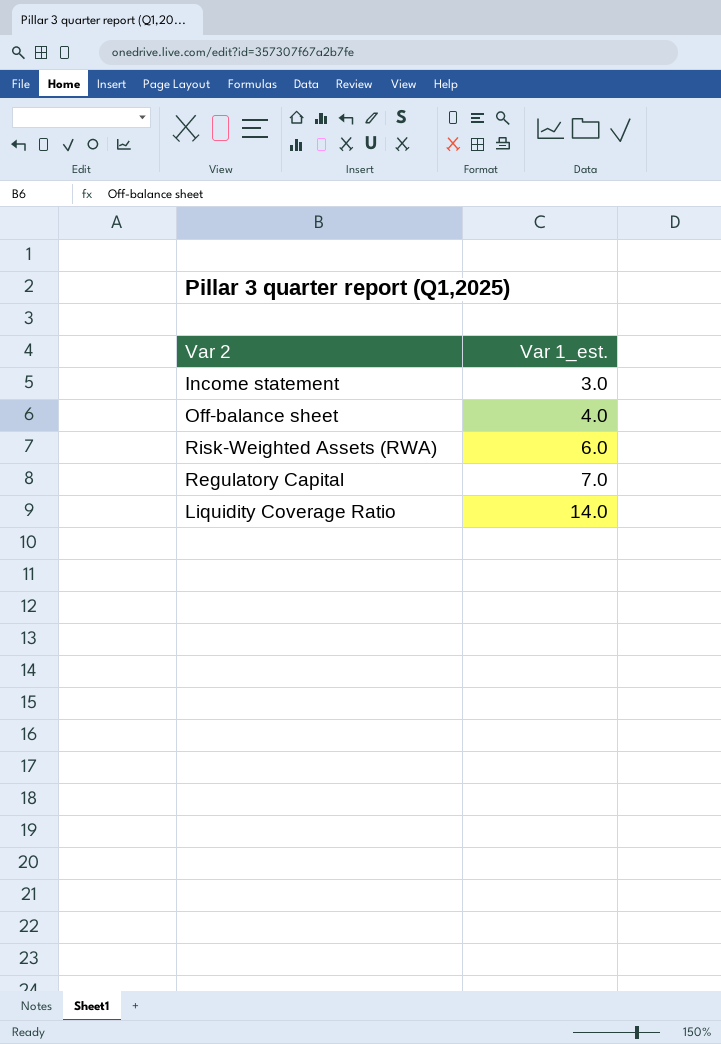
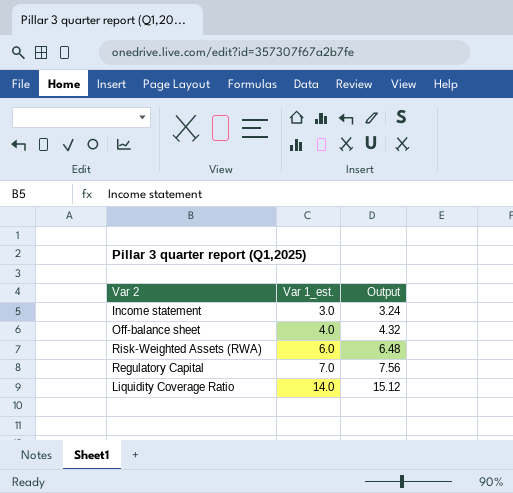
column Output | formula: none -> [Var 1_est.] * 1.08

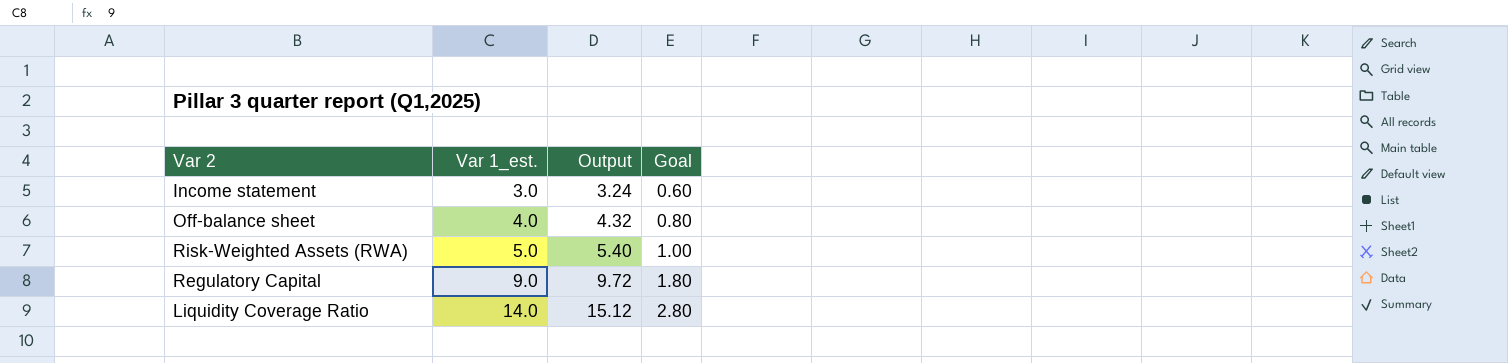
column Goal | formula: none -> [Var 1_est.] * 0.2
Risk-Weighted Assets (RWA) | Var 1_est.: 6.0 -> 5.0
Risk-Weighted Assets (RWA) | Output: 6.48 -> 5.40
Regulatory Capital | Var 1_est.: 7.0 -> 9.0
Regulatory Capital | Output: 7.56 -> 9.72

